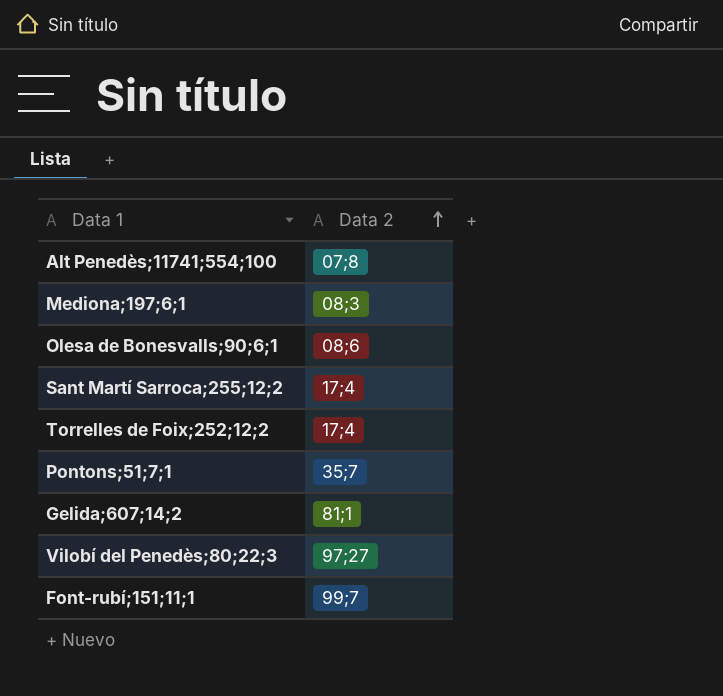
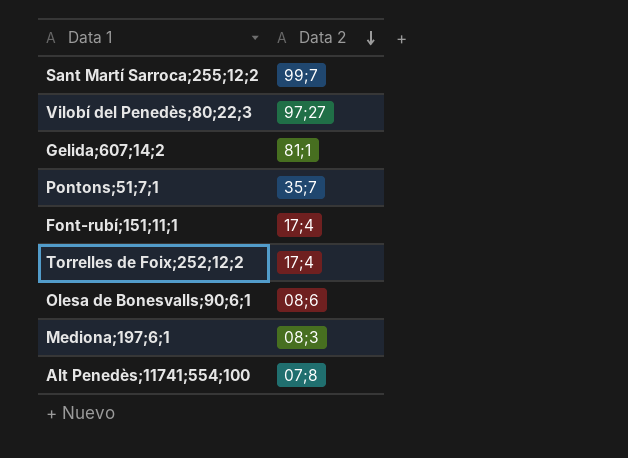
row order: Data 2 ascending -> Data 2 descending
Sant Martí Sarroca;255;12;2 | Data 2: 17;4 -> 99;7
Font-rubí;151;11;1 | Data 2: 99;7 -> 17;4

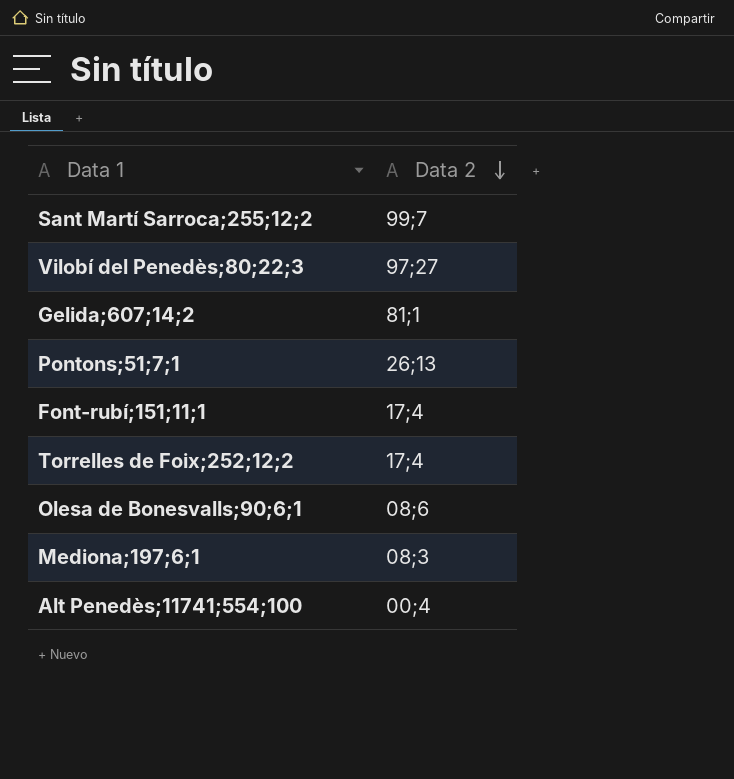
Pontons;51;7;1 | Data 2: 35;7 -> 26;13
Alt Penedès;11741;554;100 | Data 2: 07;8 -> 00;4

